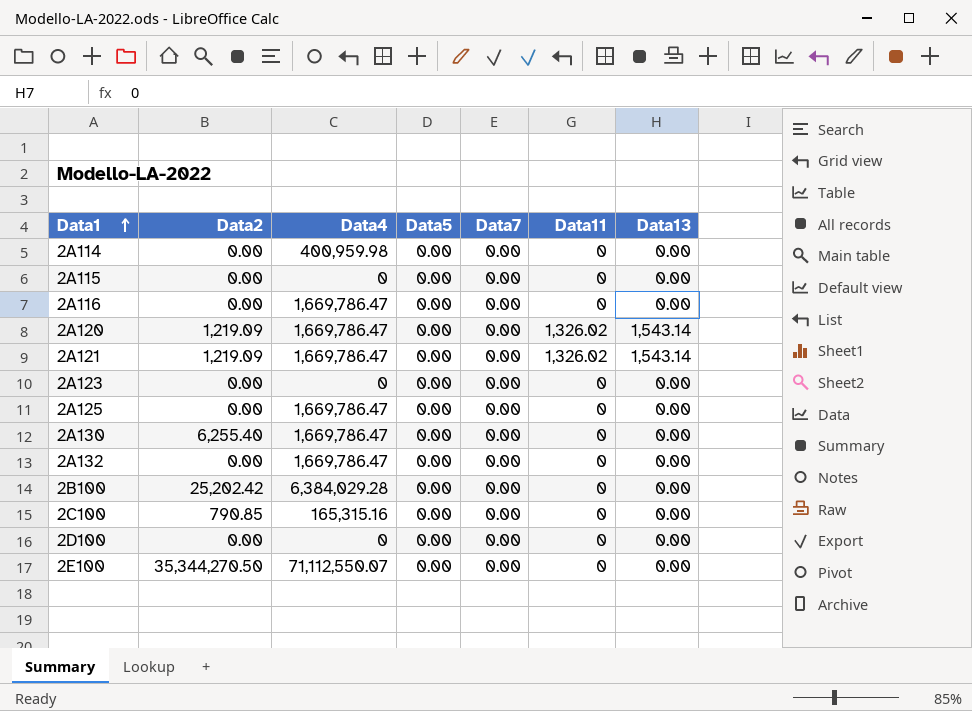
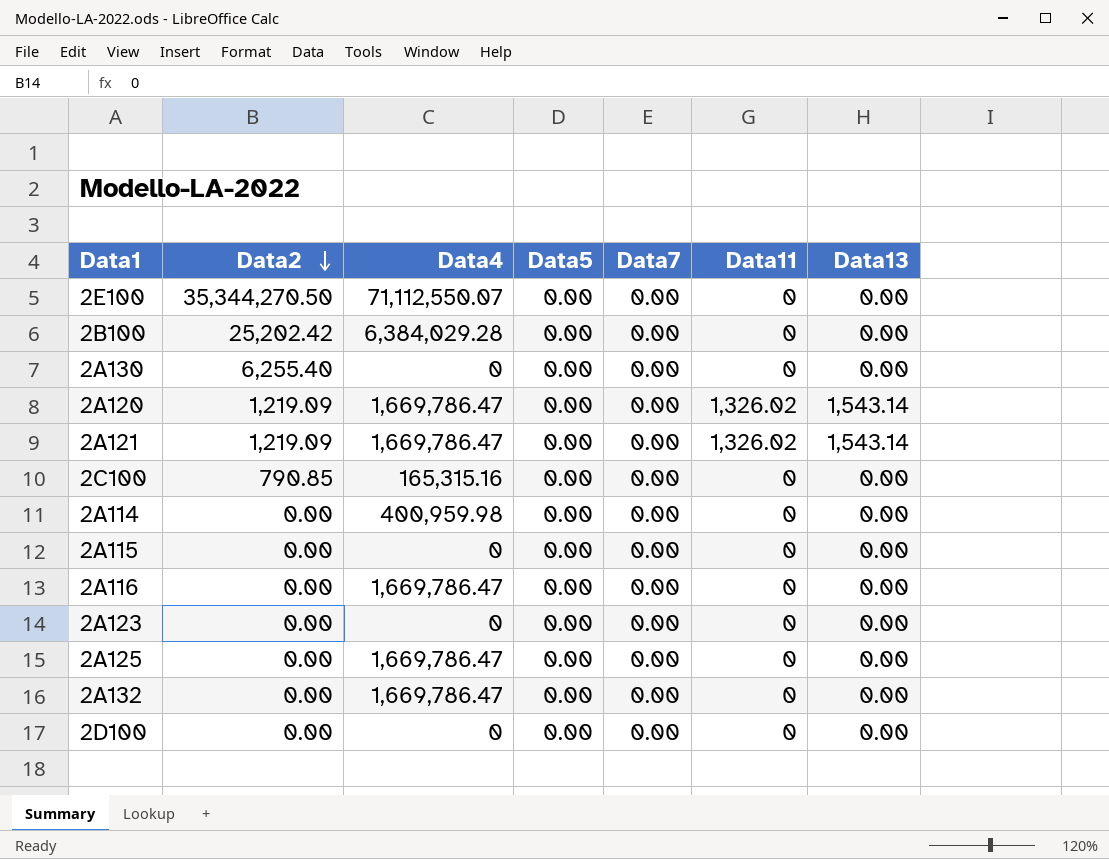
row order: Data1 ascending -> Data2 descending
2A130 | Data4: 1,669,786.47 -> 0

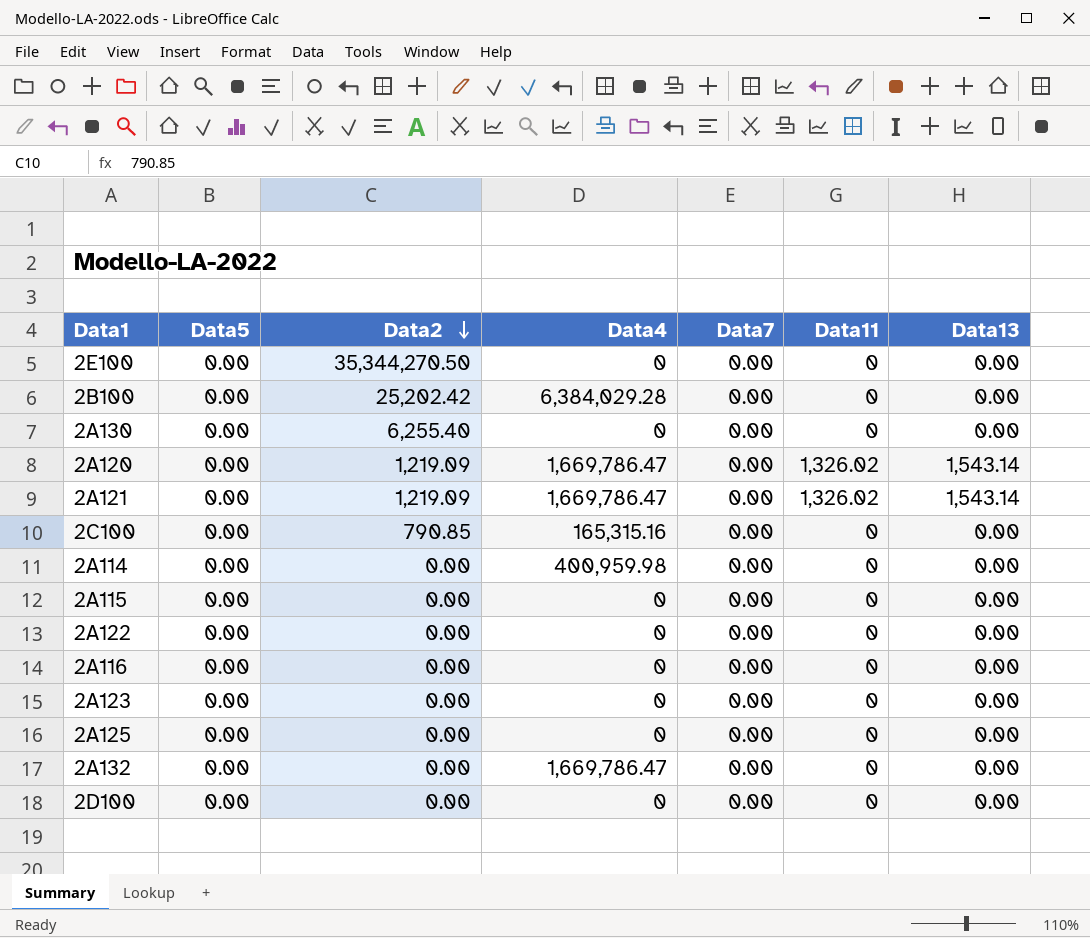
column Data5 | position: 4 -> 2
2E100 | Data4: 71,112,550.07 -> 0
row 2A122: none -> 0.00 | 0.00 | 0 | 0.00 | 0 | 0.00
2A116 | Data4: 1,669,786.47 -> 0
2A125 | Data4: 1,669,786.47 -> 0

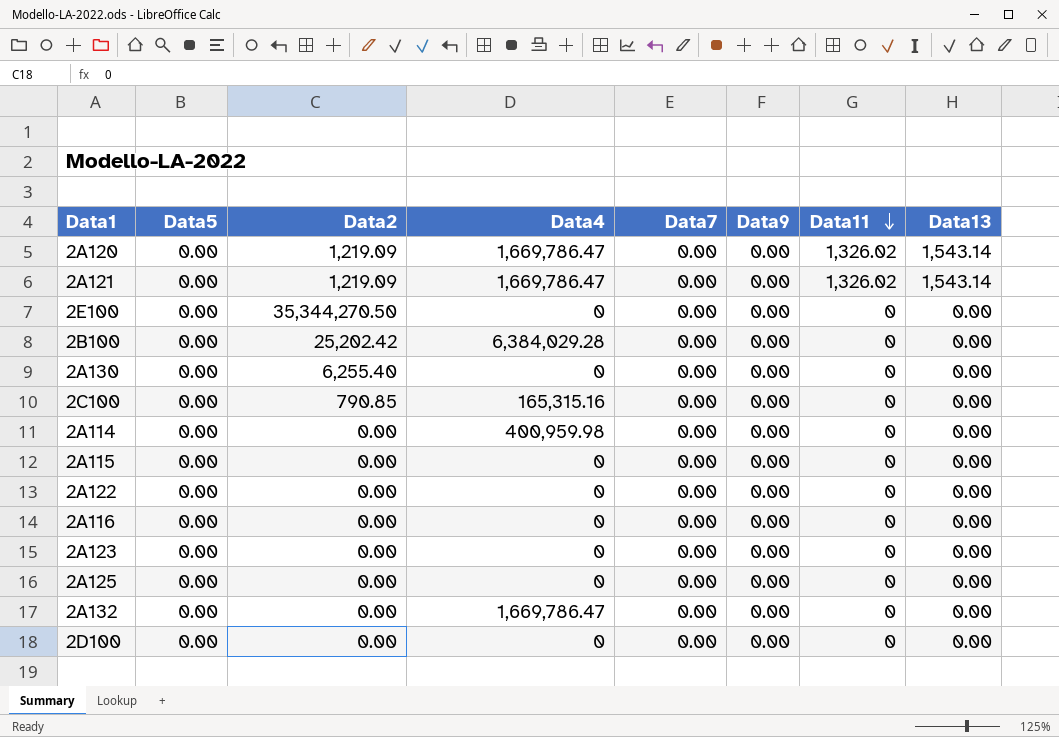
row order: Data2 descending -> Data11 descending
column Data9 | position: none -> 6

